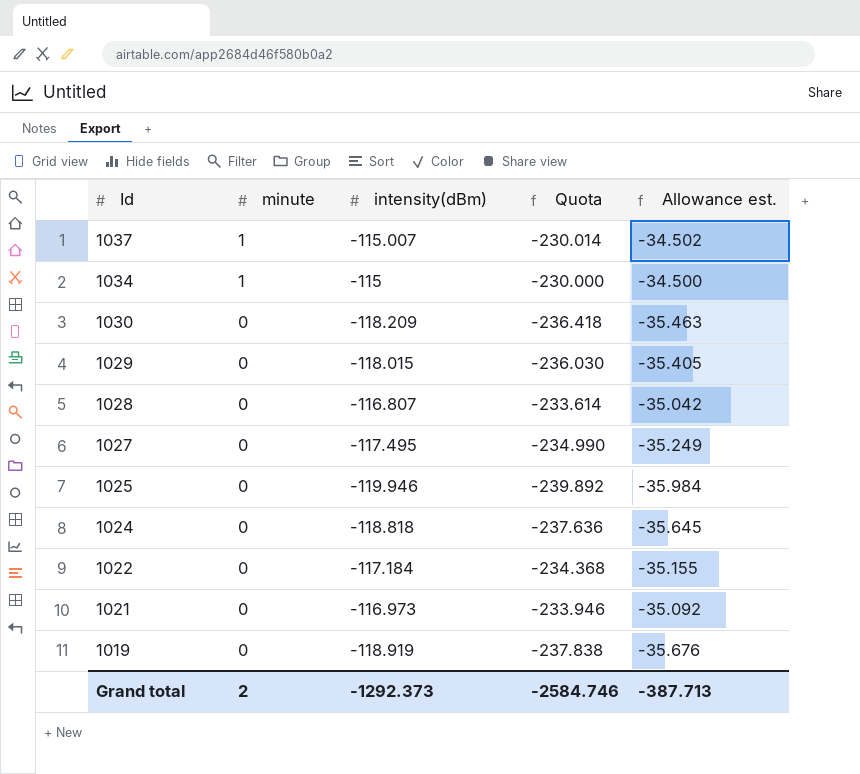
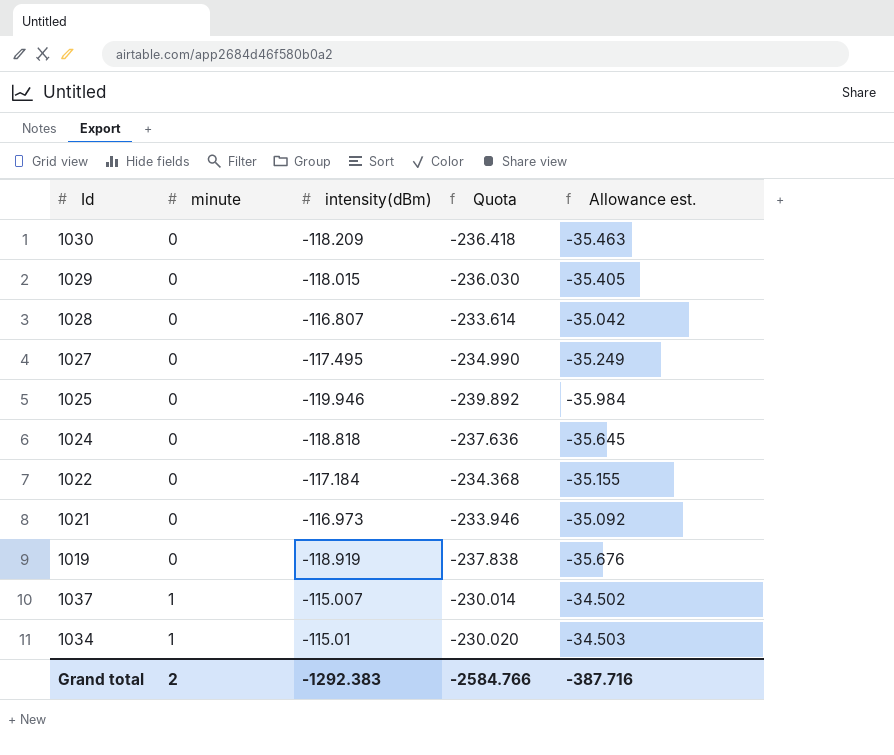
row order: Id descending -> minute ascending
1034 | intensity(dBm): -115 -> -115.01
1034 | Quota: -230.000 -> -230.020
1034 | Allowance est.: -34.500 -> -34.503
Grand total | intensity(dBm): -1292.373 -> -1292.383
Grand total | Quota: -2584.746 -> -2584.766
Grand total | Allowance est.: -387.713 -> -387.716

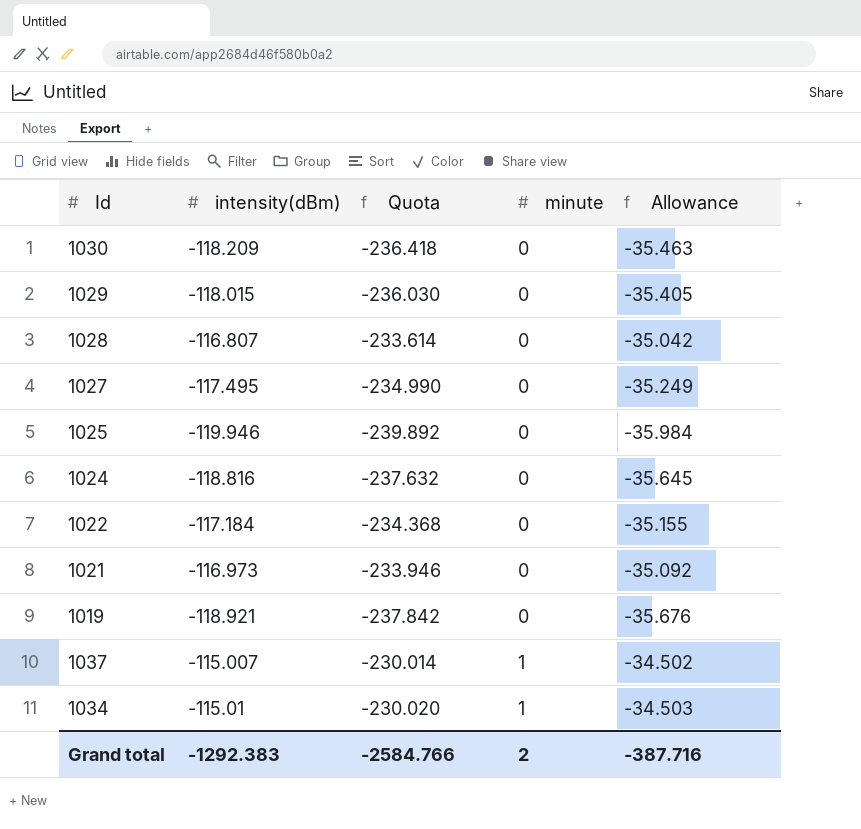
column minute | position: 2 -> 4
column name: Allowance est. -> Allowance
1024 | intensity(dBm): -118.818 -> -118.816
1024 | Quota: -237.636 -> -237.632
1019 | intensity(dBm): -118.919 -> -118.921
1019 | Quota: -237.838 -> -237.842

